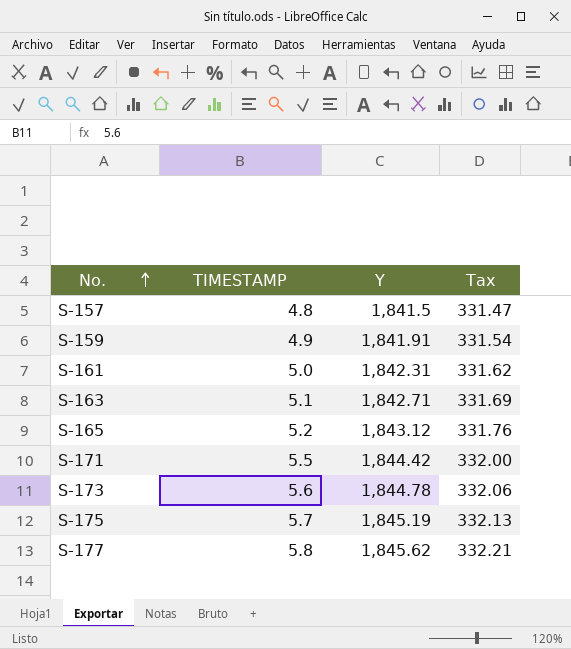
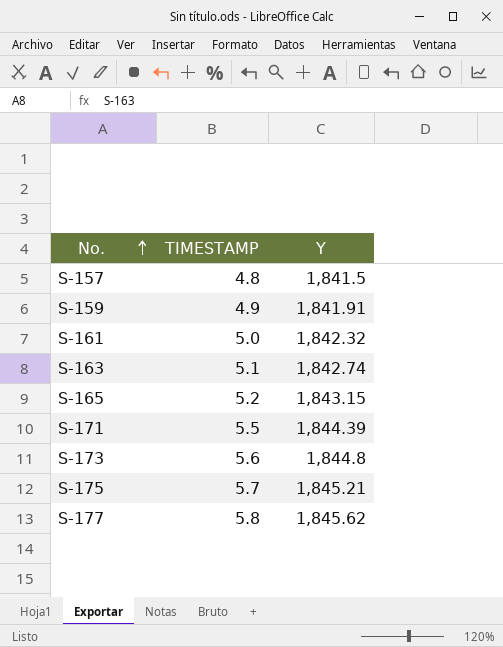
column Tax | formula: [Y] * 0.18 -> none
S-161 | Y: 1,842.31 -> 1,842.32
S-163 | Y: 1,842.71 -> 1,842.74
S-165 | Y: 1,843.12 -> 1,843.15
S-171 | Y: 1,844.42 -> 1,844.39
S-173 | Y: 1,844.78 -> 1,844.8
S-175 | Y: 1,845.19 -> 1,845.21

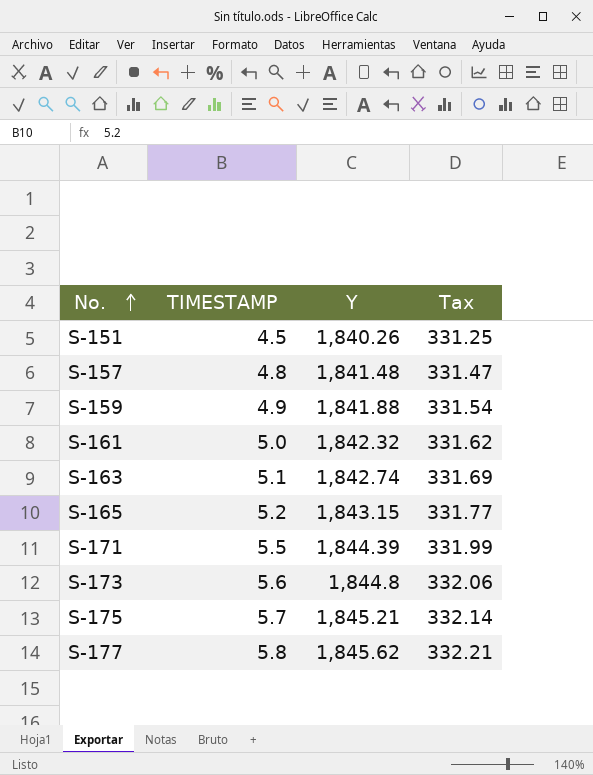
column Tax | formula: none -> [Y] * 0.18
row S-151: none -> 4.5 | 1,840.26 | 331.25
S-157 | Y: 1,841.5 -> 1,841.48
S-159 | Y: 1,841.91 -> 1,841.88

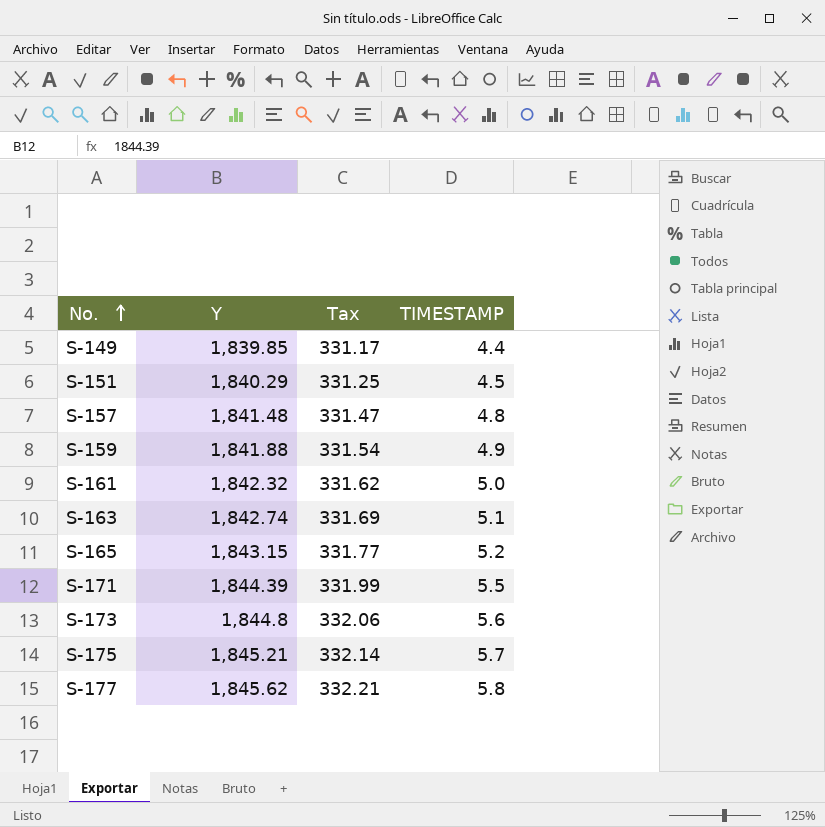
column TIMESTAMP | position: 2 -> 4
row S-149: none -> 1,839.85 | 331.17 | 4.4
S-151 | Y: 1,840.26 -> 1,840.29

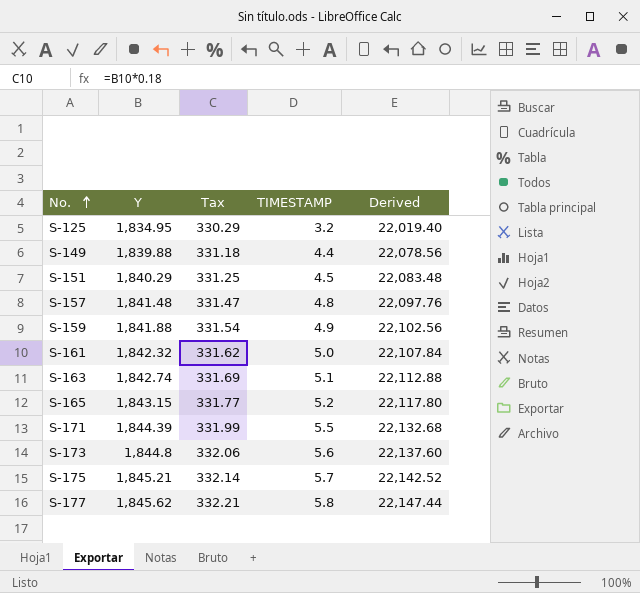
column Derived | formula: none -> [Y] * 12
row S-125: none -> 1,834.95 | 330.29 | 3.2 | 22,019.40
S-149 | Y: 1,839.85 -> 1,839.88
S-149 | Tax: 331.17 -> 331.18

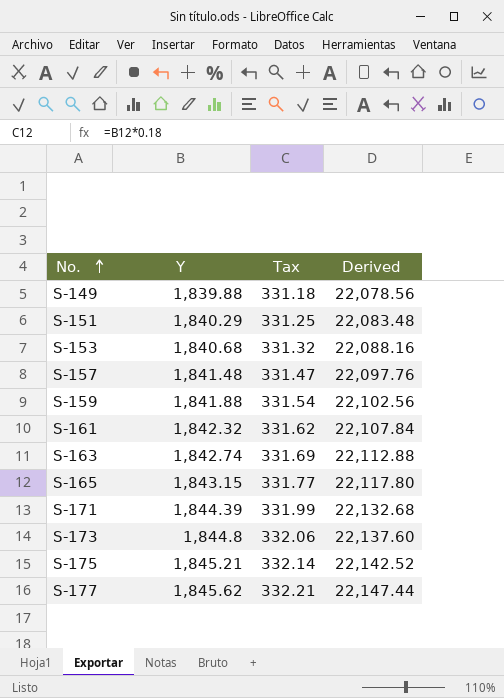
column TIMESTAMP | position: 4 -> none
row S-125: 1,834.95 | 330.29 | 3.2 | 22,019.40 -> none
row S-153: none -> 1,840.68 | 331.32 | 22,088.16

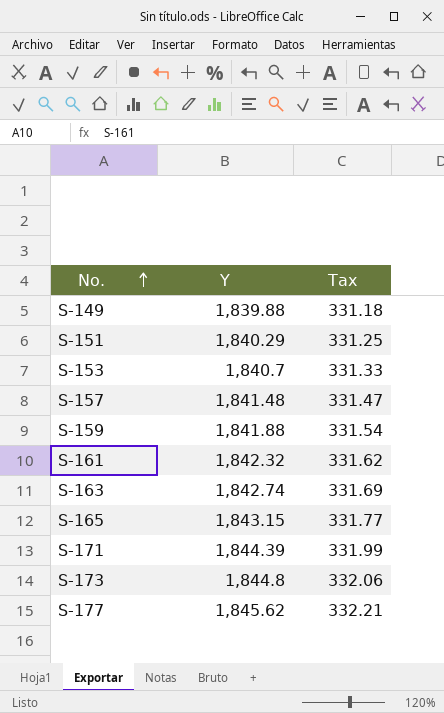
column Derived | formula: [Y] * 12 -> none
row S-175: 1,845.21 | 332.14 | 22,142.52 -> none
S-153 | Y: 1,840.68 -> 1,840.7
S-153 | Tax: 331.32 -> 331.33

